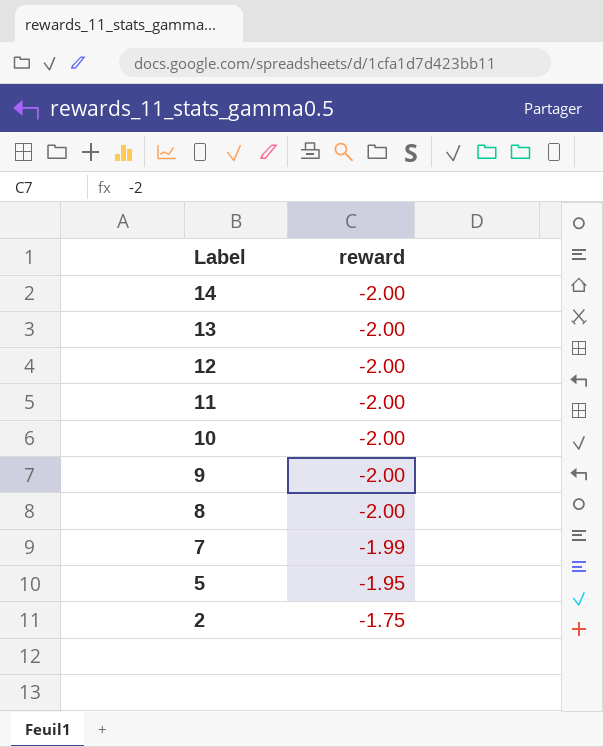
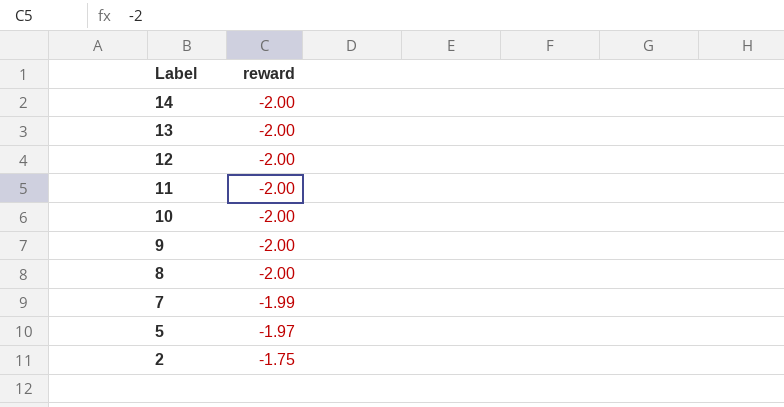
5 | reward: -1.95 -> -1.97

